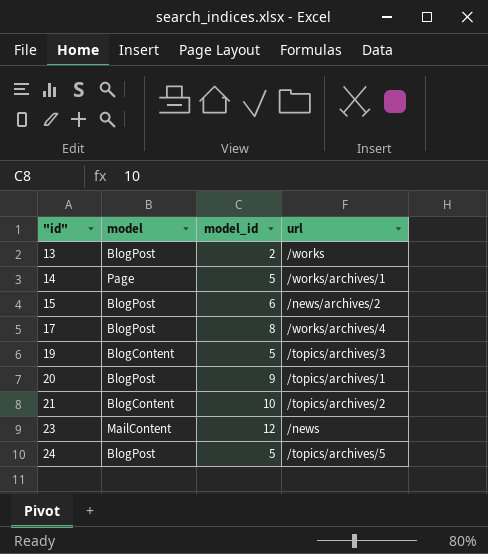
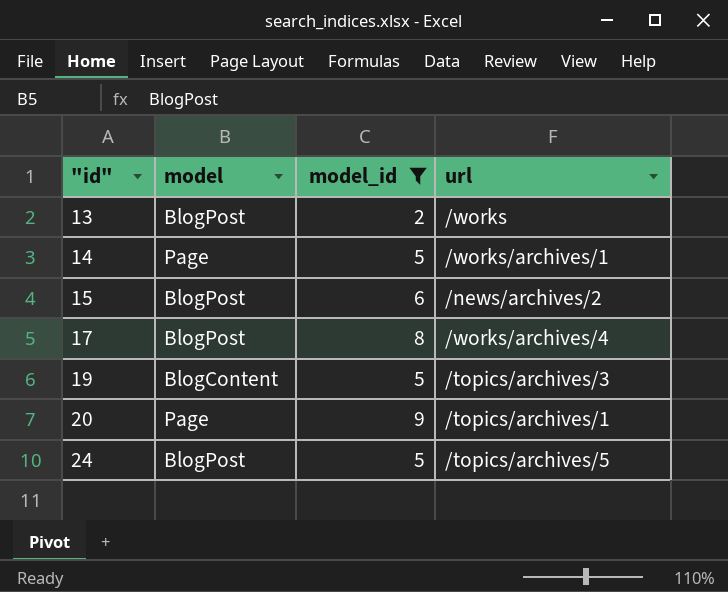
filter: none -> model_id <= 9
20 | model: BlogPost -> Page

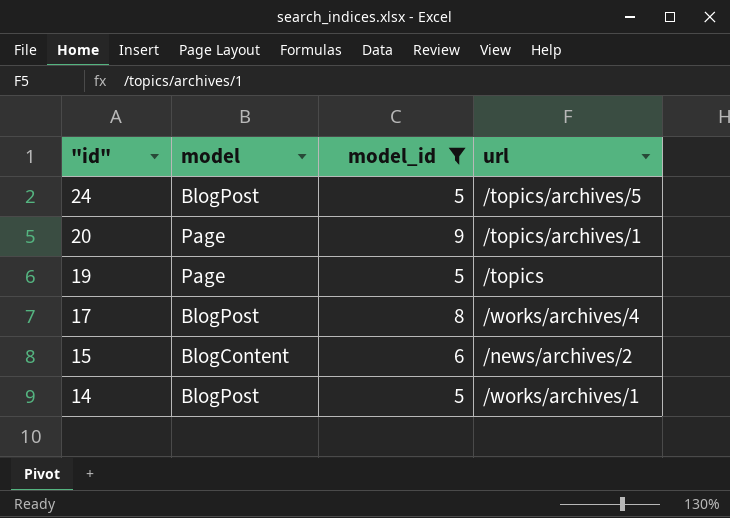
row order: "id" ascending -> "id" descending
row 13: BlogPost | 2 | /works -> none
19 | model: BlogContent -> Page
19 | url: /topics/archives/3 -> /topics
15 | model: BlogPost -> BlogContent
14 | model: Page -> BlogPost

